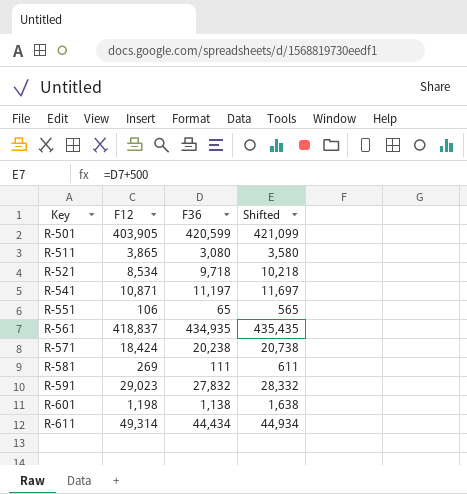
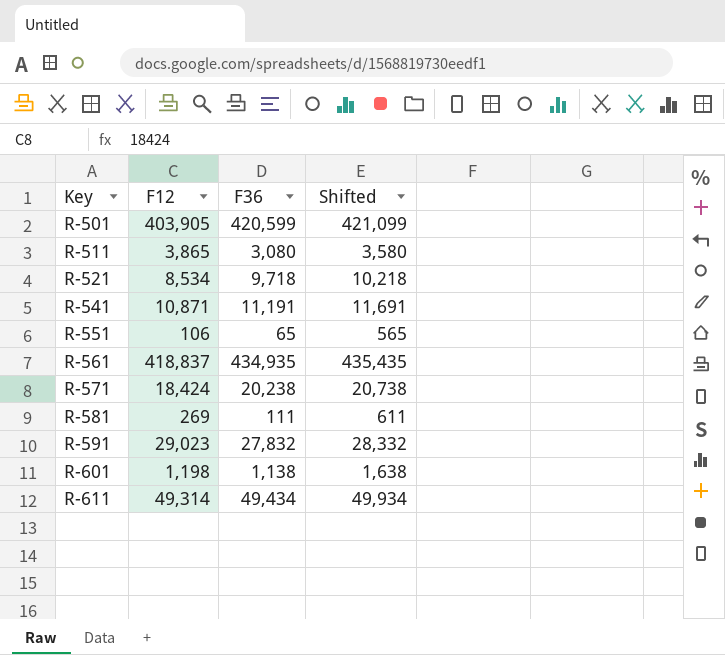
R-541 | F36: 11,197 -> 11,191
R-541 | Shifted: 11,697 -> 11,691
R-611 | F36: 44,434 -> 49,434
R-611 | Shifted: 44,934 -> 49,934

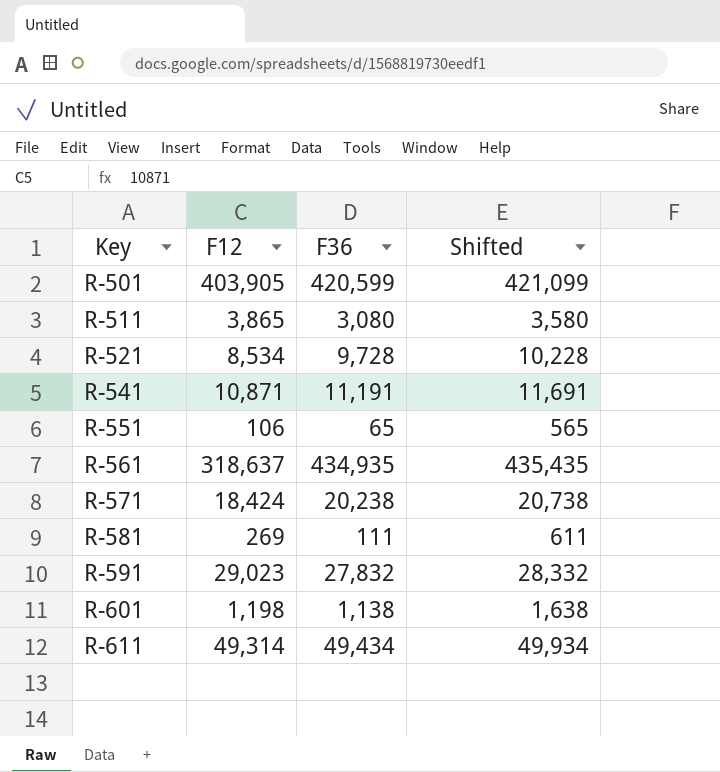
R-521 | F36: 9,718 -> 9,728
R-521 | Shifted: 10,218 -> 10,228
R-561 | F12: 418,837 -> 318,637

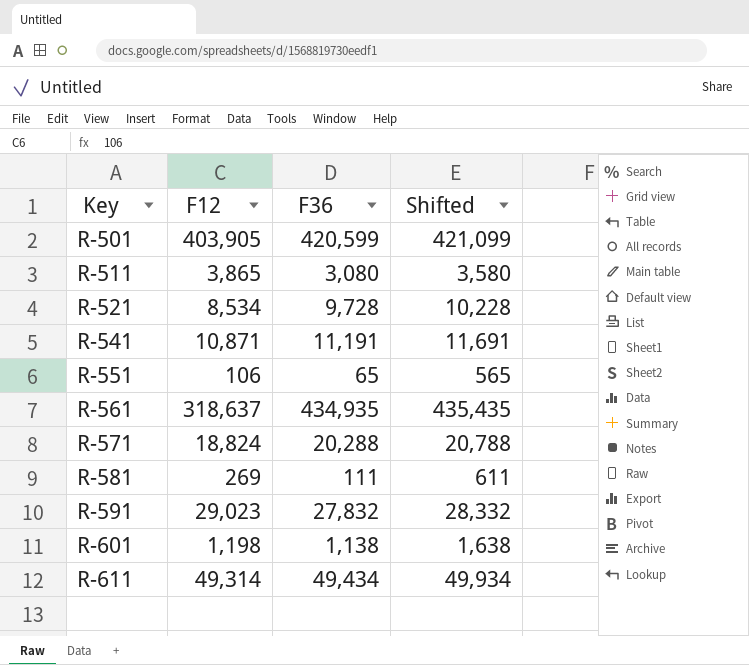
R-571 | F12: 18,424 -> 18,824
R-571 | F36: 20,238 -> 20,288
R-571 | Shifted: 20,738 -> 20,788

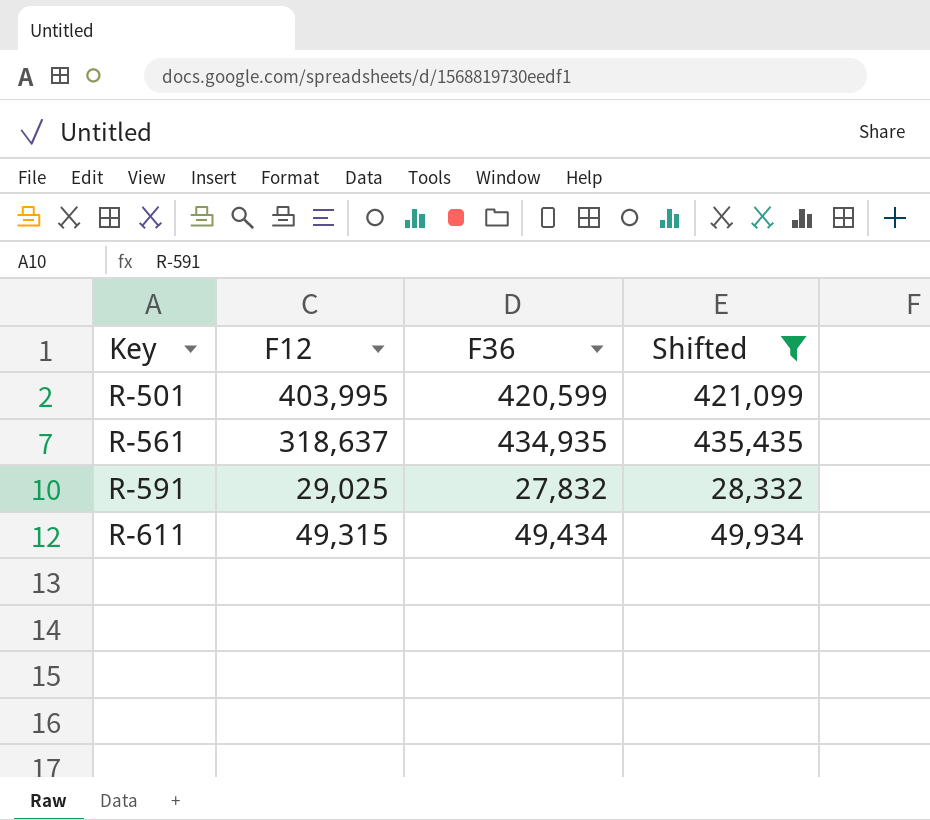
filter: none -> Shifted >= 28,332
R-501 | F12: 403,905 -> 403,995
R-591 | F12: 29,023 -> 29,025
R-611 | F12: 49,314 -> 49,315

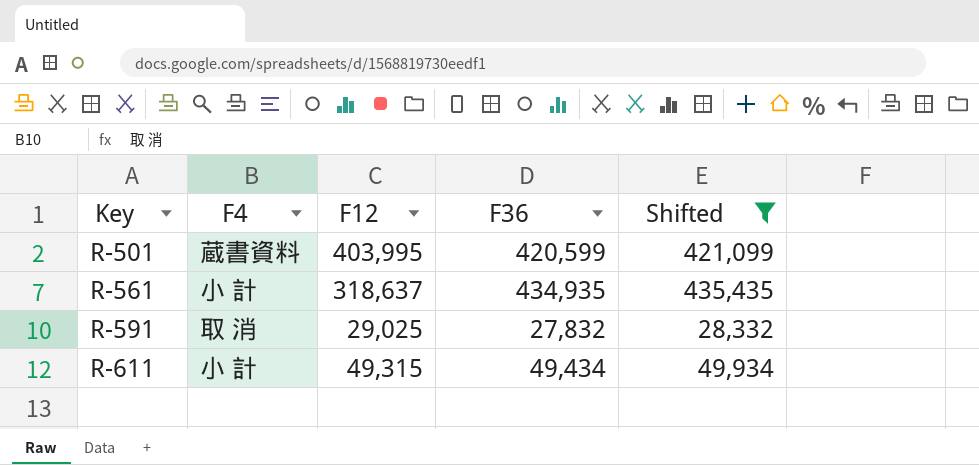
column F4 | position: none -> 2

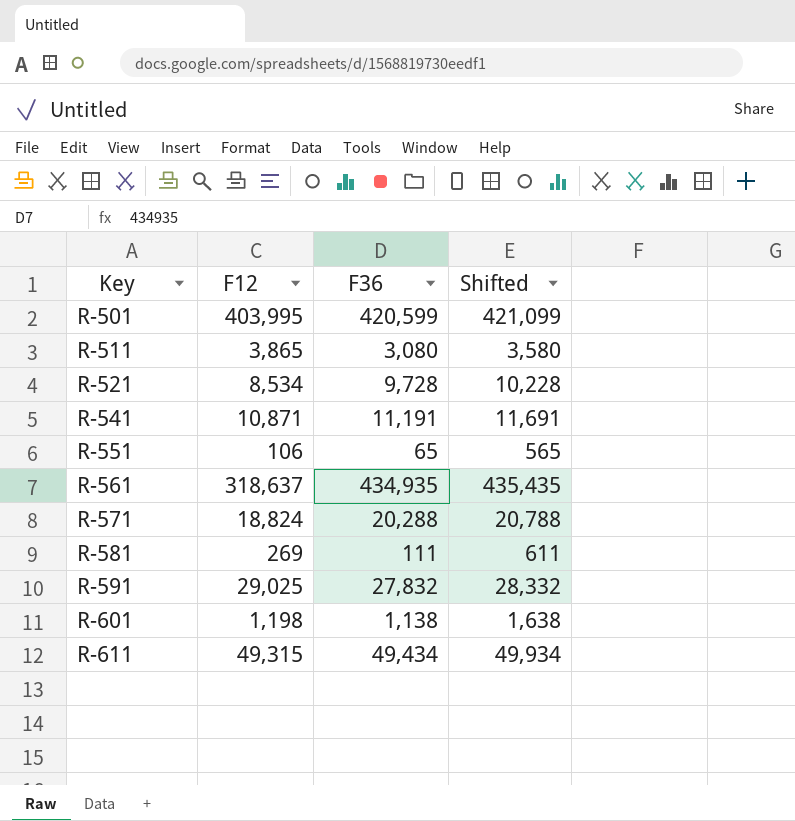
filter: Shifted >= 28,332 -> none
column F4 | position: 2 -> none

